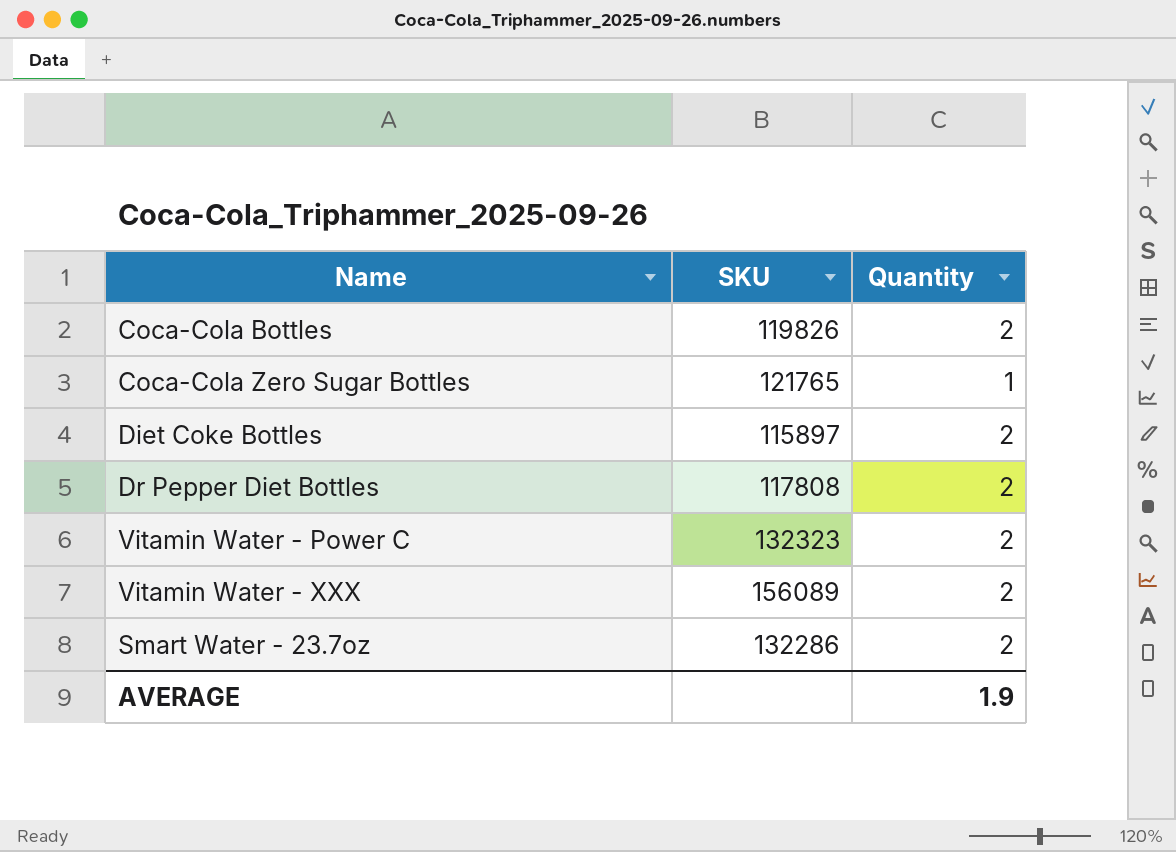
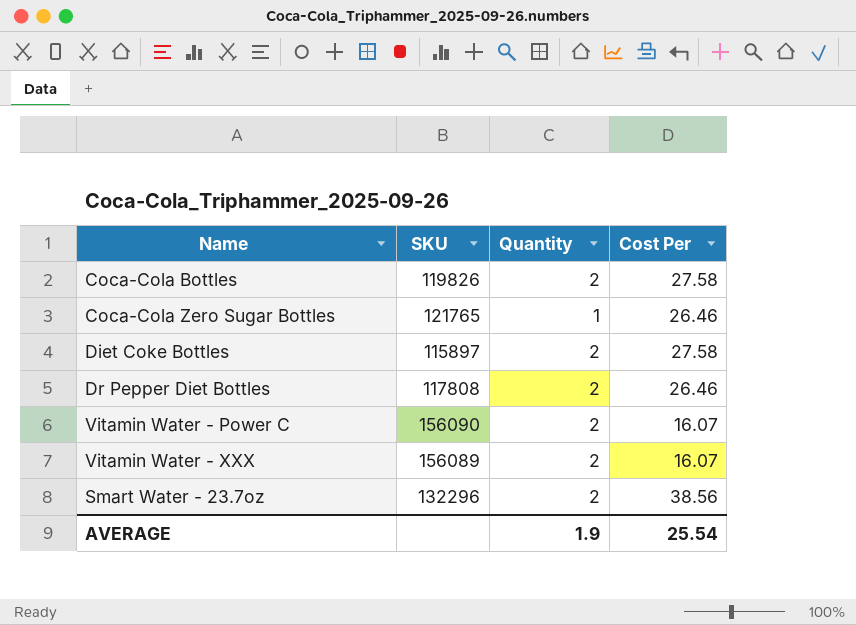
column Cost Per | position: none -> 4
Vitamin Water - Power C | SKU: 132323 -> 156090
Smart Water - 23.7oz | SKU: 132286 -> 132296

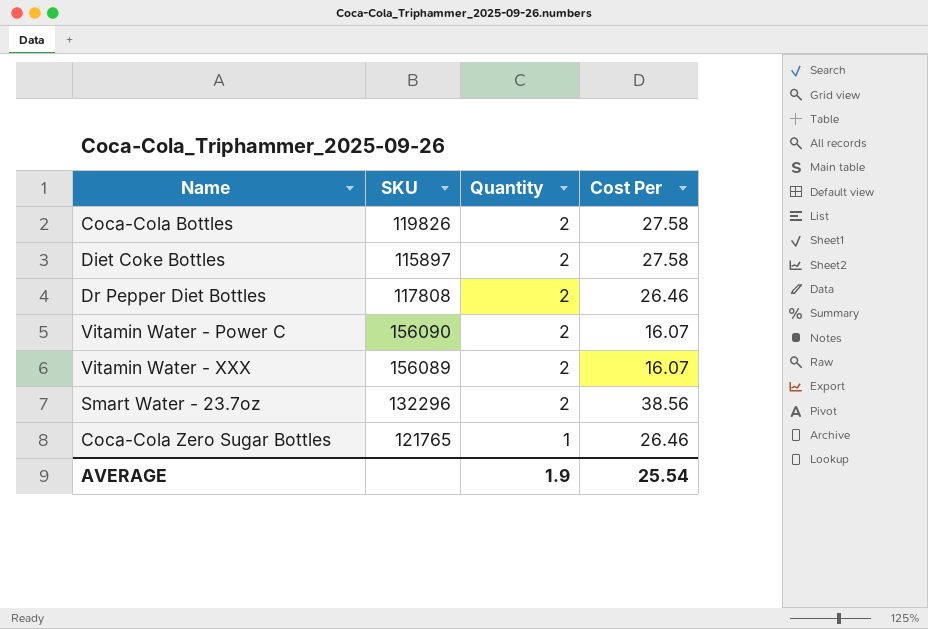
row order: none -> Quantity descending

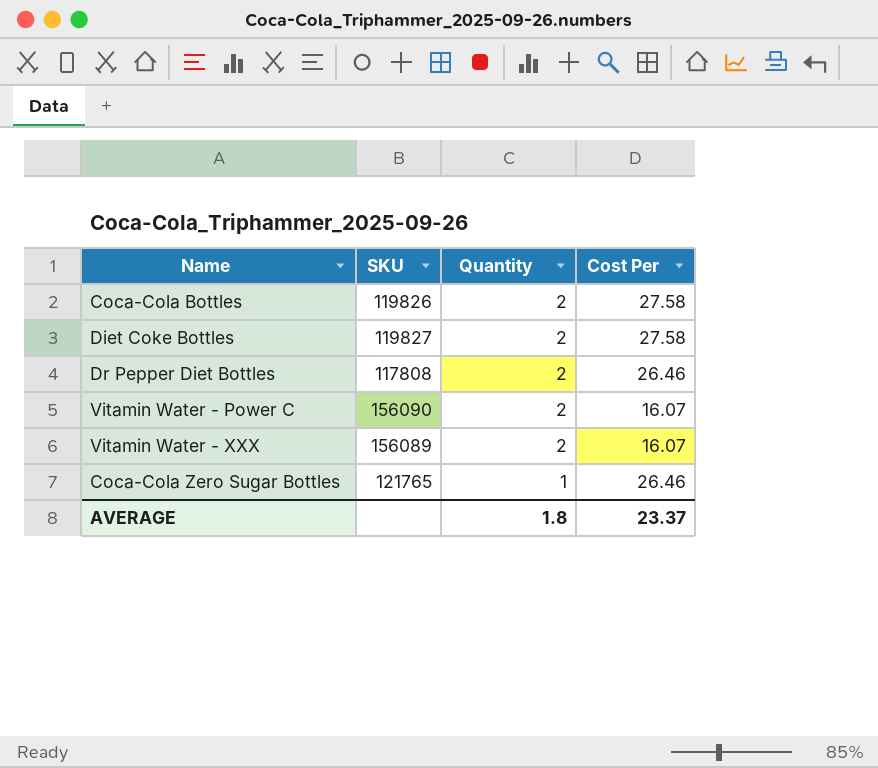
row Smart Water - 23.7oz: 132296 | 2 | 38.56 -> none
Diet Coke Bottles | SKU: 115897 -> 119827
AVERAGE | Quantity: 1.9 -> 1.8
AVERAGE | Cost Per: 25.54 -> 23.37

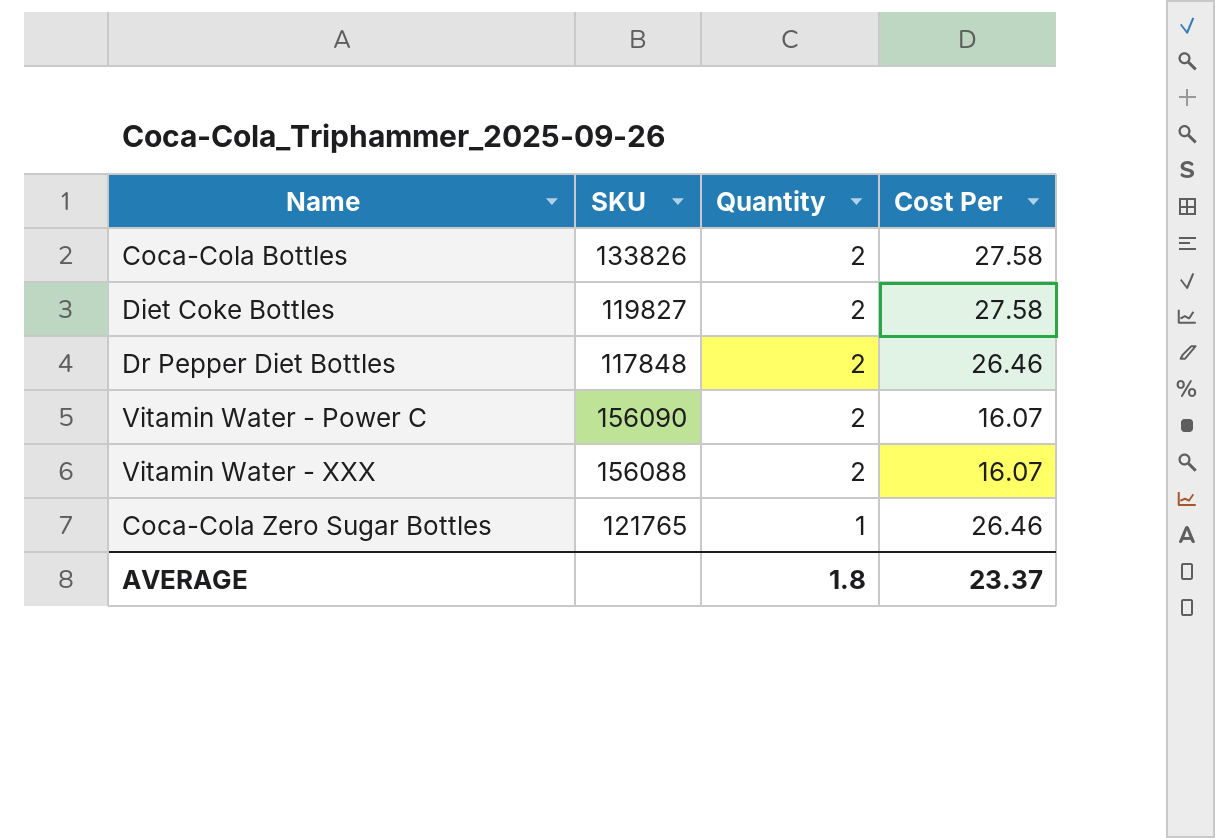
Coca-Cola Bottles | SKU: 119826 -> 133826
Dr Pepper Diet Bottles | SKU: 117808 -> 117848
Vitamin Water - XXX | SKU: 156089 -> 156088

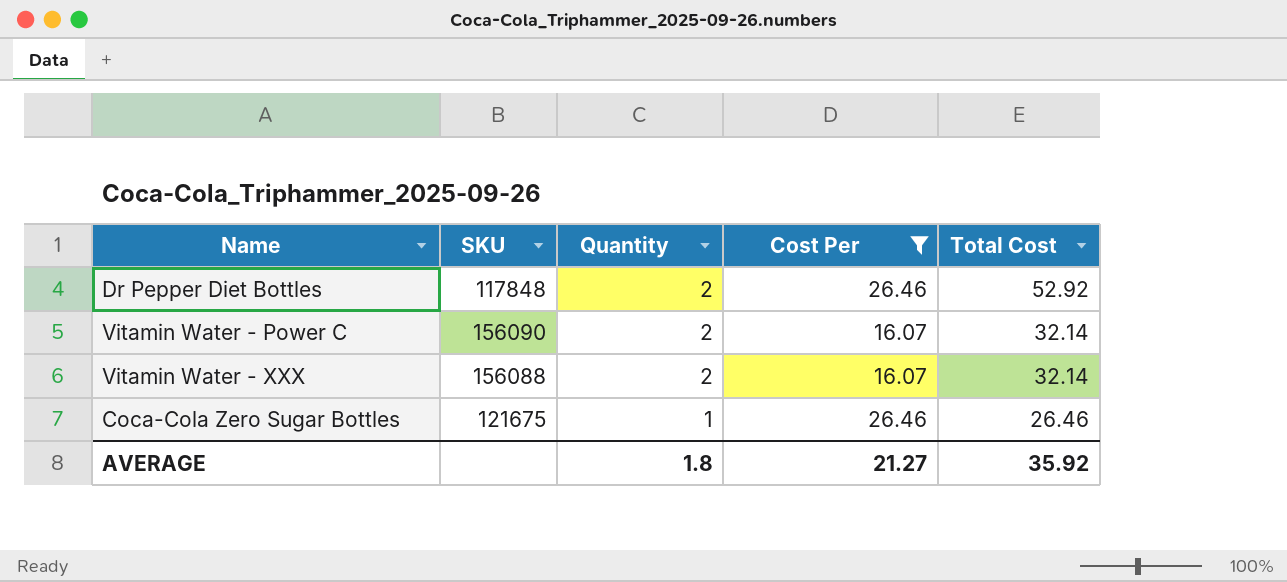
filter: none -> Cost Per != 27.58
column Total Cost | formula: none -> [Quantity] * [Cost Per]
Coca-Cola Zero Sugar Bottles | SKU: 121765 -> 121675
AVERAGE | Cost Per: 23.37 -> 21.27

